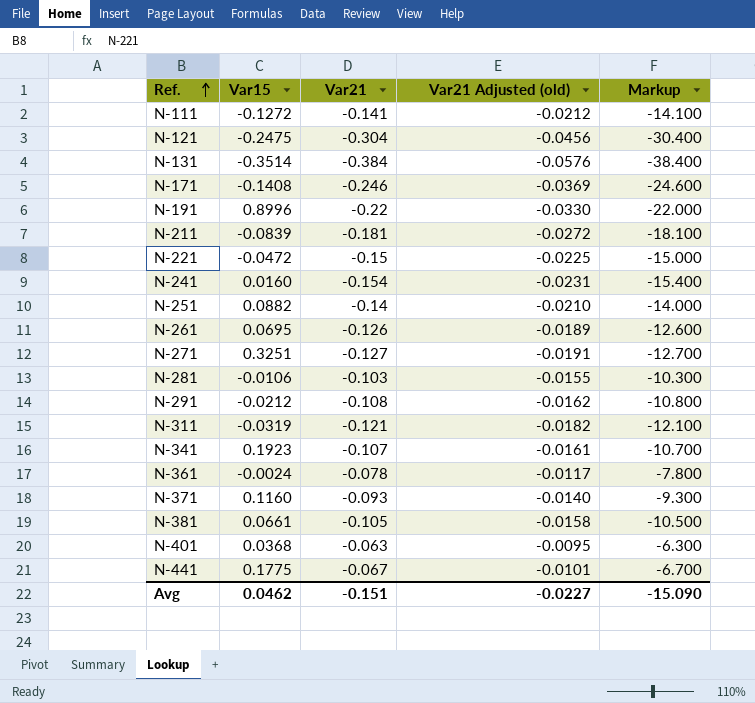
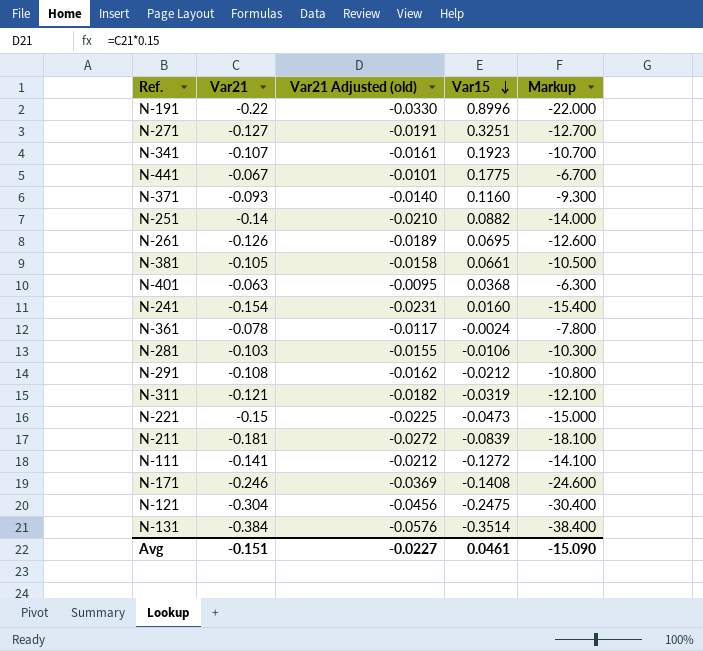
row order: Ref. ascending -> Var15 descending
column Var15 | position: 2 -> 4
N-221 | Var15: -0.0472 -> -0.0473
Avg | Var15: 0.0462 -> 0.0461

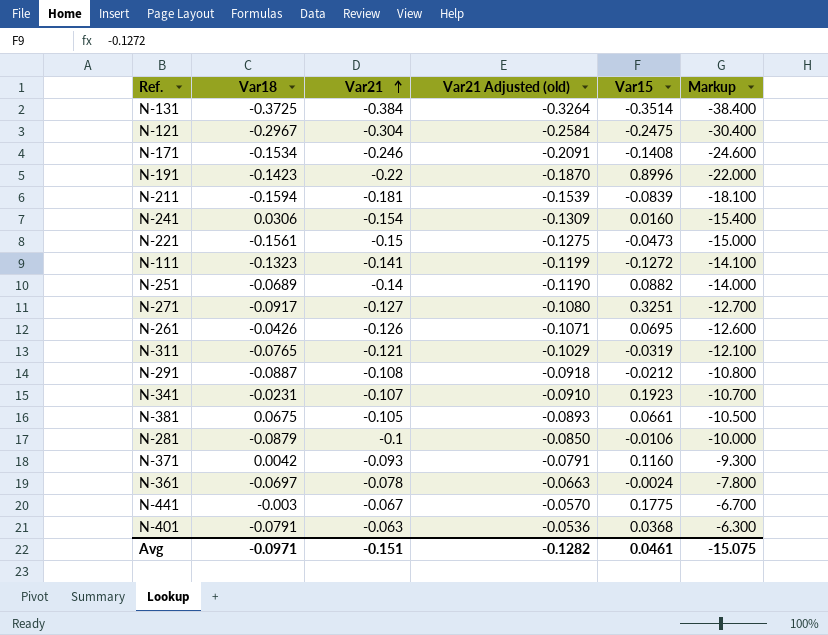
row order: Var15 descending -> Var21 ascending
column Var18 | position: none -> 2
column Var21 Adjusted (old) | formula: [Var21] * 0.15 -> [Var21] * 0.85
N-281 | Var21: -0.103 -> -0.1
N-281 | Markup: -10.300 -> -10.000
Avg | Var21 Adjusted (old): -0.0227 -> -0.1282
Avg | Markup: -15.090 -> -15.075

